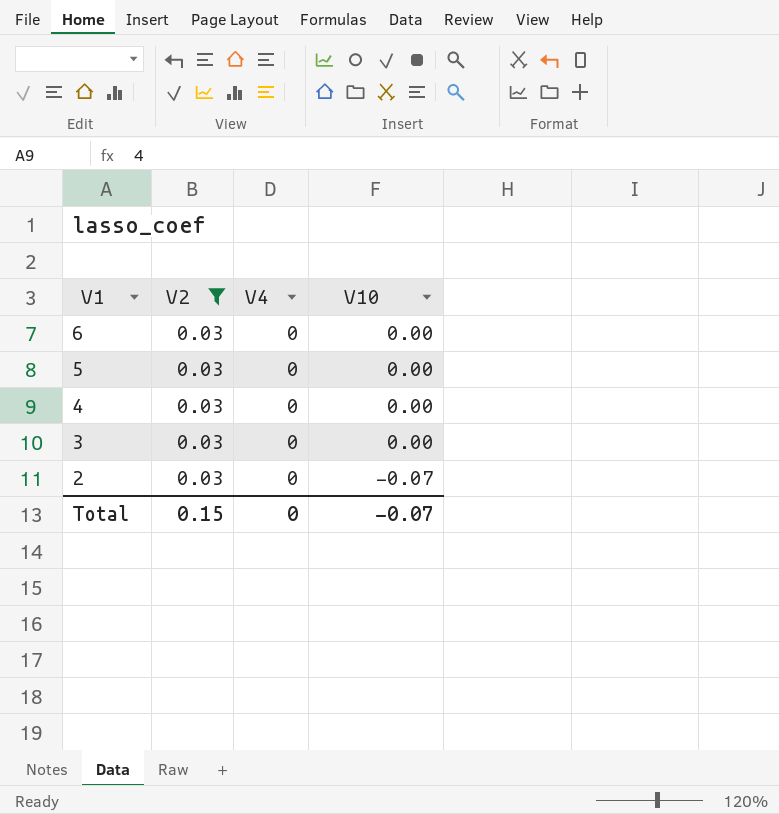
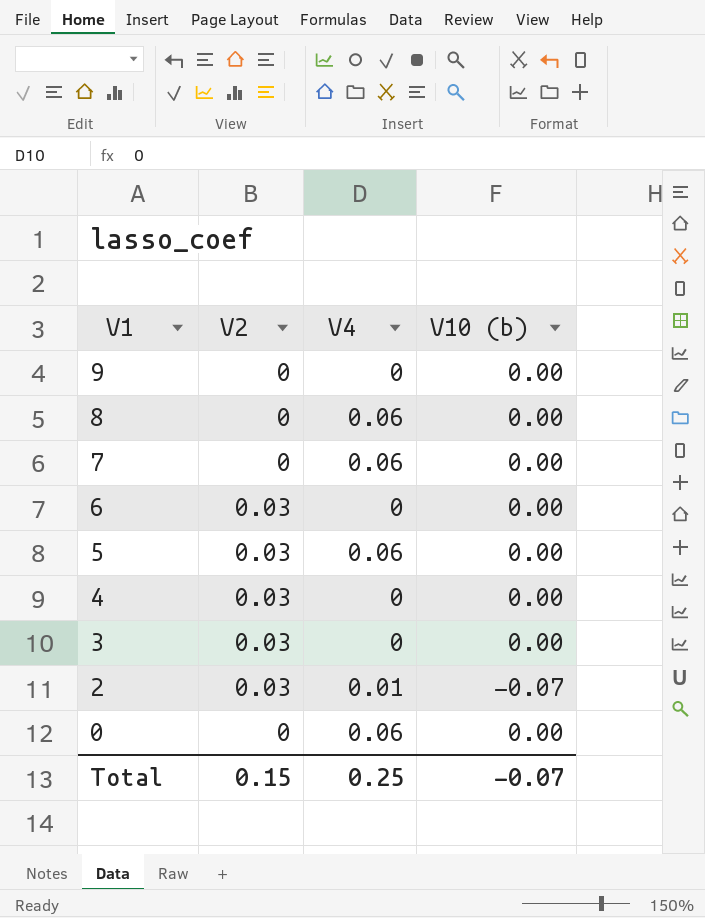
filter: V2 = 0.03 -> none
column name: V10 -> V10 (b)
5 | V4: 0 -> 0.06
2 | V4: 0 -> 0.01
Total | V4: 0 -> 0.25

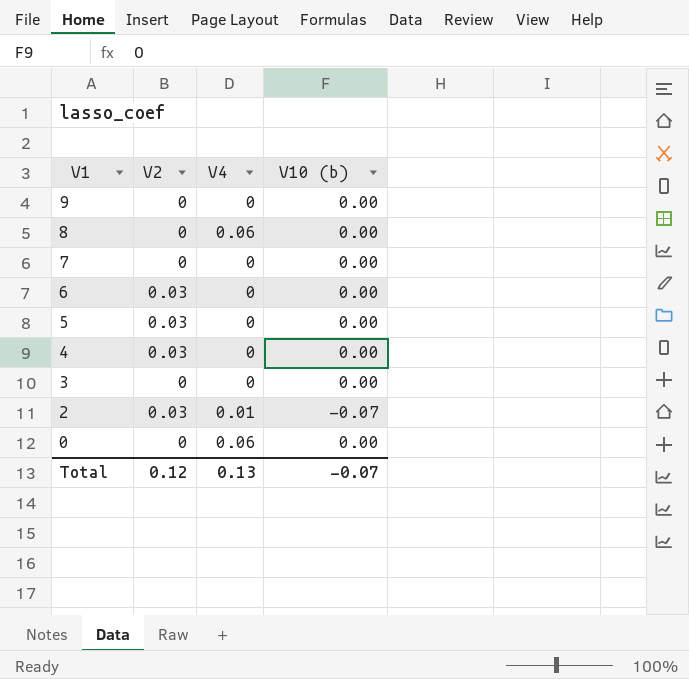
7 | V4: 0.06 -> 0
5 | V4: 0.06 -> 0
3 | V2: 0.03 -> 0
Total | V2: 0.15 -> 0.12
Total | V4: 0.25 -> 0.13

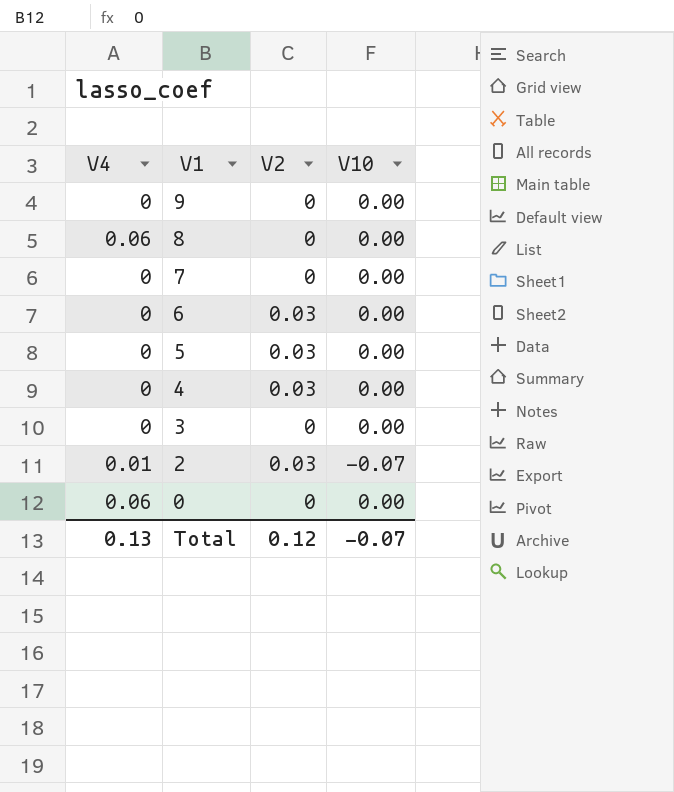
column V4 | position: 3 -> 1
column name: V10 (b) -> V10

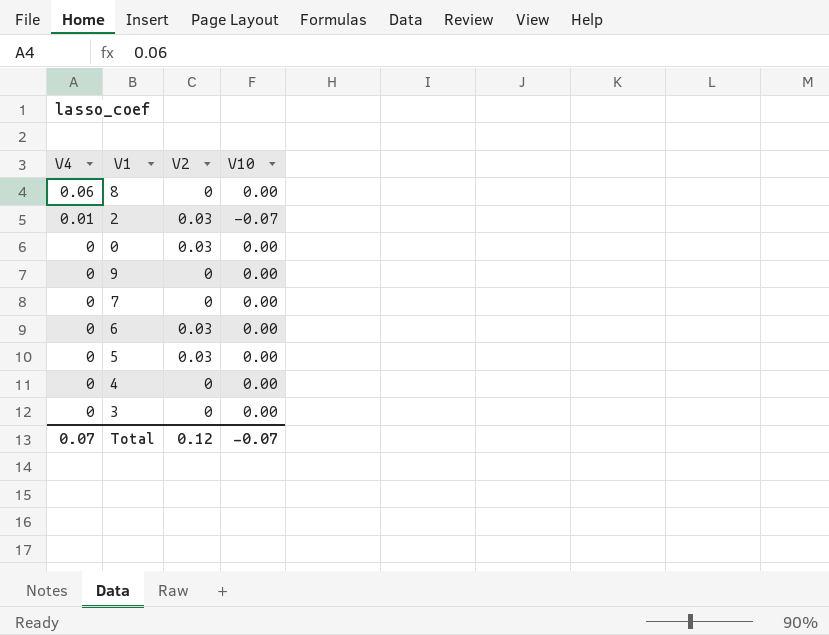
row order: V1 descending -> V4 descending
0 | V4: 0.06 -> 0
0 | V2: 0 -> 0.03
4 | V2: 0.03 -> 0
Total | V4: 0.13 -> 0.07

